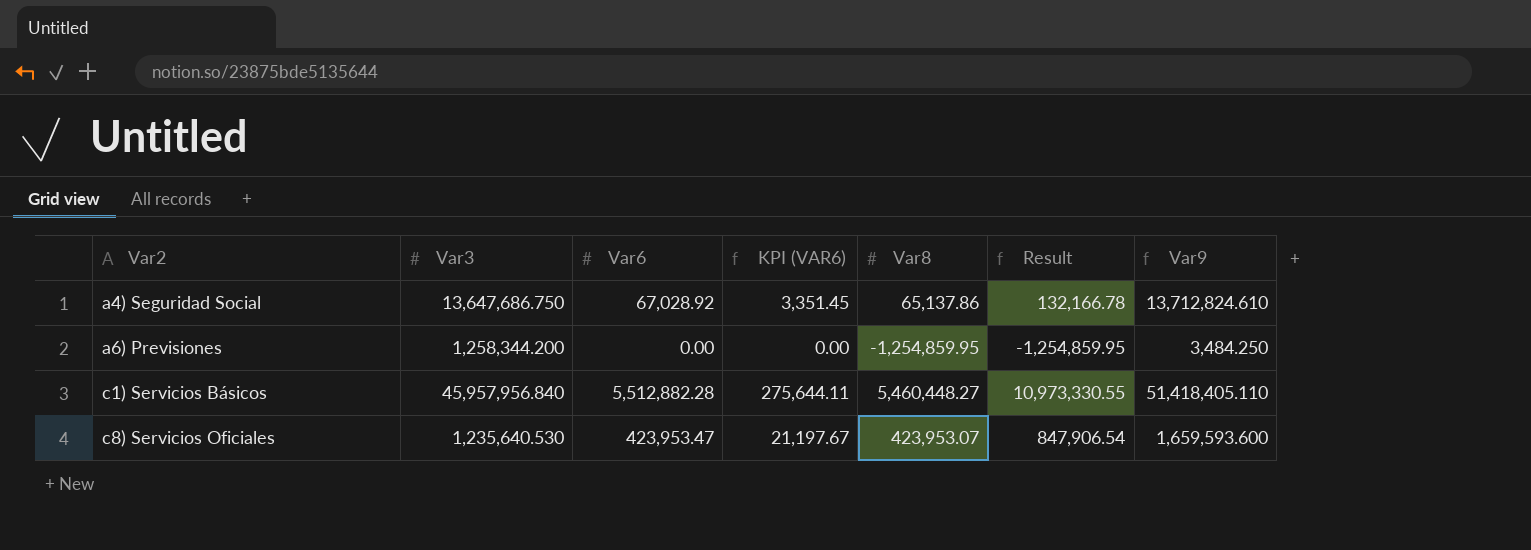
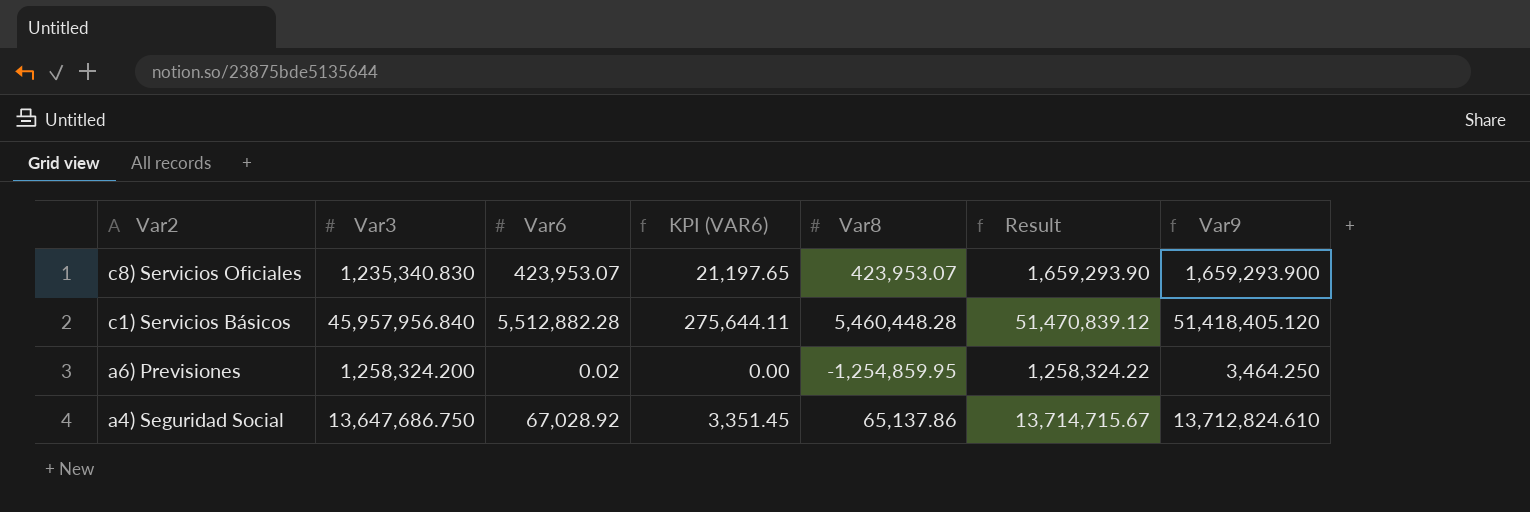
row order: Var2 ascending -> Var2 descending
column Result | formula: [Var6] + [Var8] -> [Var3] + [Var6]
c8) Servicios Oficiales | Var3: 1,235,640.530 -> 1,235,340.830
c8) Servicios Oficiales | Var6: 423,953.47 -> 423,953.07
c8) Servicios Oficiales | KPI (VAR6): 21,197.67 -> 21,197.65
c8) Servicios Oficiales | Var9: 1,659,593.600 -> 1,659,293.900
c1) Servicios Básicos | Var8: 5,460,448.27 -> 5,460,448.28
c1) Servicios Básicos | Var9: 51,418,405.110 -> 51,418,405.120
a6) Previsiones | Var3: 1,258,344.200 -> 1,258,324.200
a6) Previsiones | Var6: 0.00 -> 0.02
a6) Previsiones | Var9: 3,484.250 -> 3,464.250

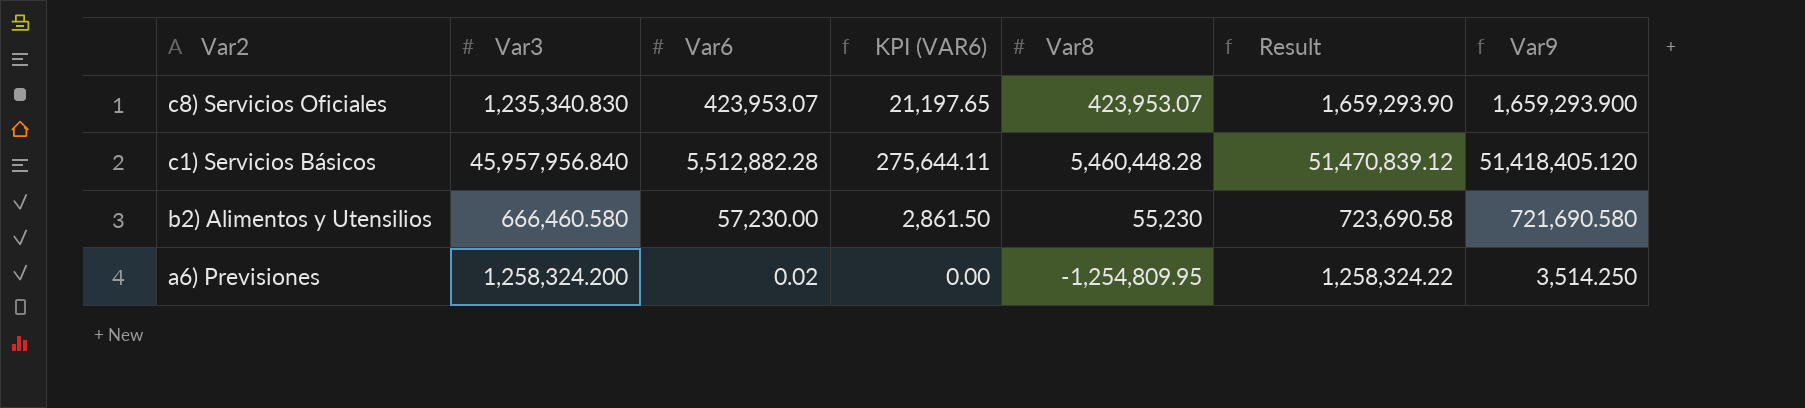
row a4) Seguridad Social: 13,647,686.750 | 67,028.92 | 3,351.45 | 65,137.86 | 13,714,715.67 | 13,712,824.610 -> none
row b2) Alimentos y Utensilios: none -> 666,460.580 | 57,230.00 | 2,861.50 | 55,230 | 723,690.58 | 721,690.580
a6) Previsiones | Var8: -1,254,859.95 -> -1,254,809.95
a6) Previsiones | Var9: 3,464.250 -> 3,514.250

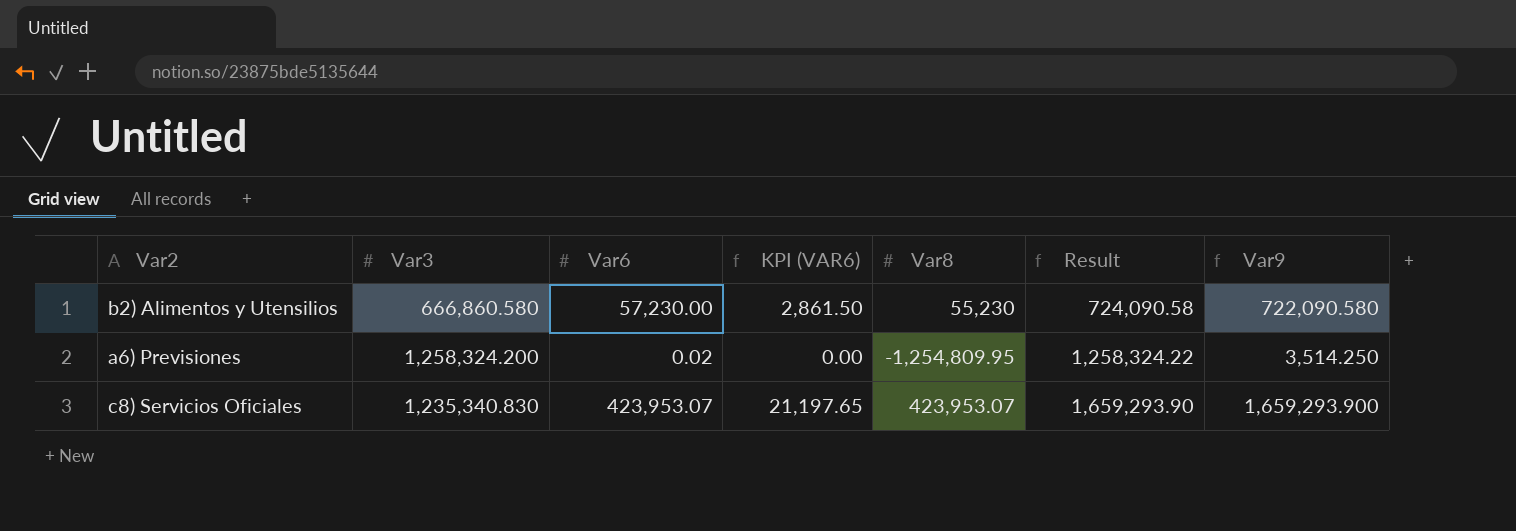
row order: Var2 descending -> Result ascending
row c1) Servicios Básicos: 45,957,956.840 | 5,512,882.28 | 275,644.11 | 5,460,448.28 | 51,470,839.12 | 51,418,405.120 -> none
b2) Alimentos y Utensilios | Var3: 666,460.580 -> 666,860.580
b2) Alimentos y Utensilios | Result: 723,690.58 -> 724,090.58
b2) Alimentos y Utensilios | Var9: 721,690.580 -> 722,090.580

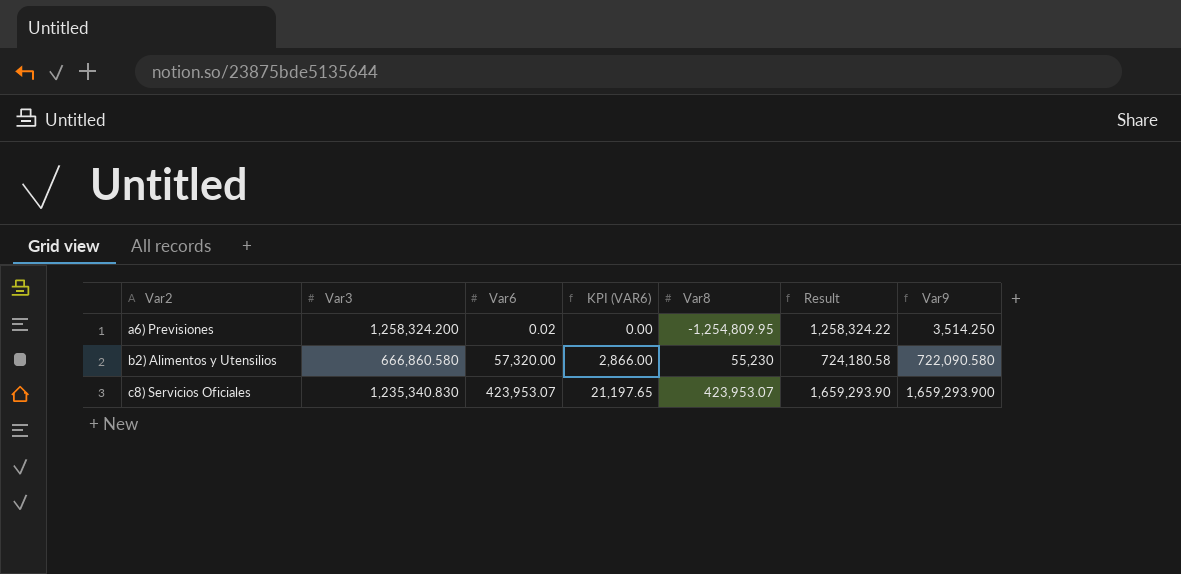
row order: Result ascending -> Var2 ascending
b2) Alimentos y Utensilios | Var6: 57,230.00 -> 57,320.00
b2) Alimentos y Utensilios | KPI (VAR6): 2,861.50 -> 2,866.00
b2) Alimentos y Utensilios | Result: 724,090.58 -> 724,180.58

